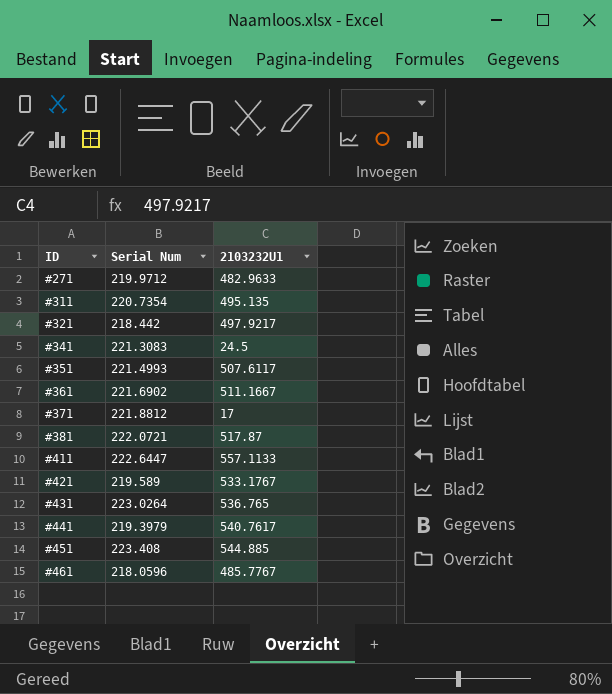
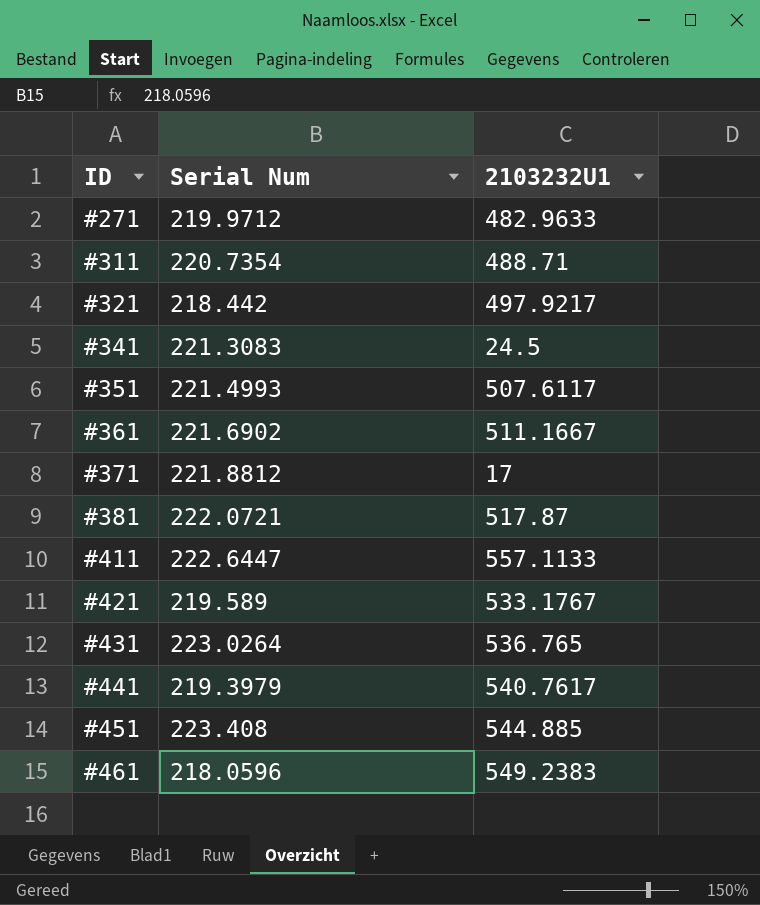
#311 | 2103232U1: 495.135 -> 488.71
#461 | 2103232U1: 485.7767 -> 549.2383

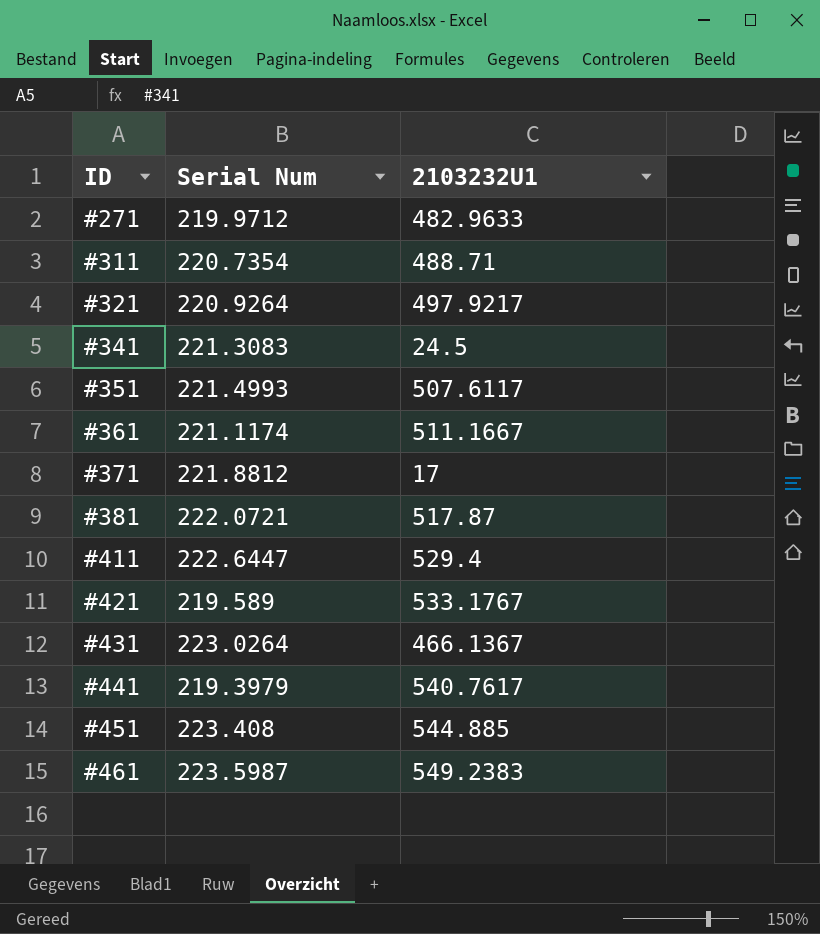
#321 | Serial Num: 218.442 -> 220.9264
#361 | Serial Num: 221.6902 -> 221.1174
#411 | 2103232U1: 557.1133 -> 529.4
#431 | 2103232U1: 536.765 -> 466.1367
#461 | Serial Num: 218.0596 -> 223.5987

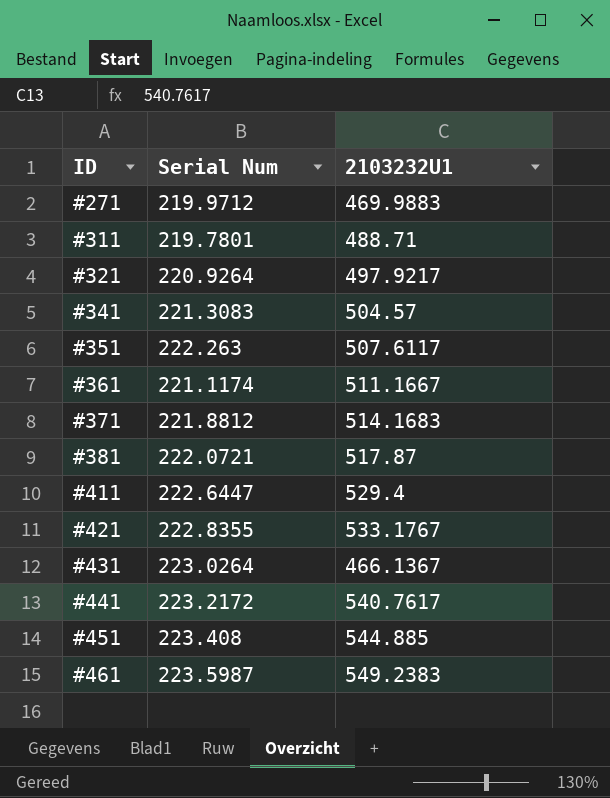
#271 | 2103232U1: 482.9633 -> 469.9883
#311 | Serial Num: 220.7354 -> 219.7801
#341 | 2103232U1: 24.5 -> 504.57
#351 | Serial Num: 221.4993 -> 222.263
#371 | 2103232U1: 17 -> 514.1683
#421 | Serial Num: 219.589 -> 222.8355
#441 | Serial Num: 219.3979 -> 223.2172

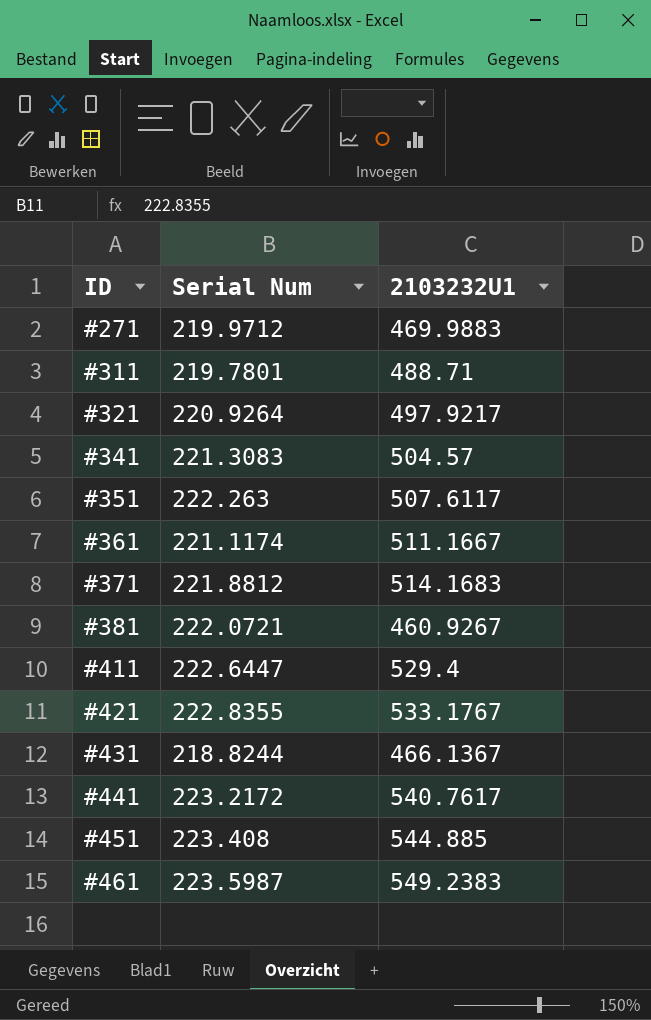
#381 | 2103232U1: 517.87 -> 460.9267
#431 | Serial Num: 223.0264 -> 218.8244

